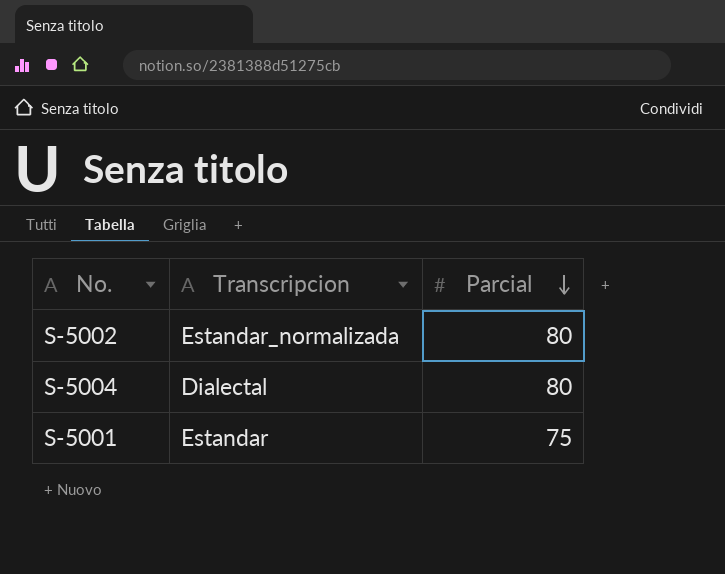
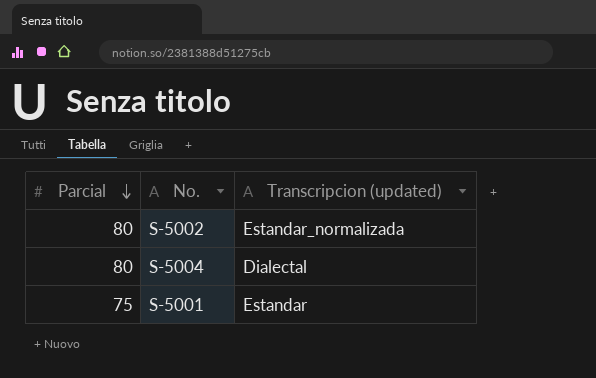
column Parcial | position: 3 -> 1
column name: Transcripcion -> Transcripcion (updated)

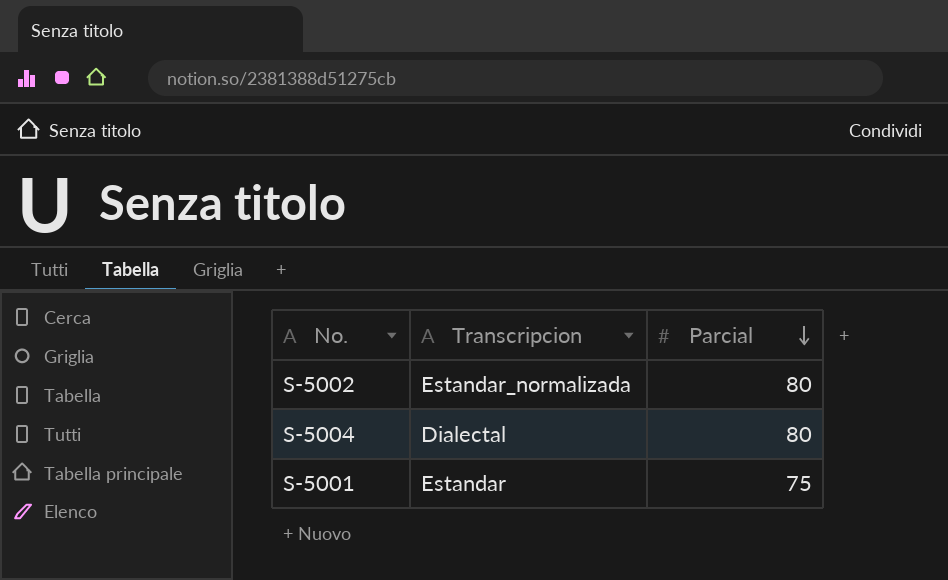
column name: Transcripcion (updated) -> Transcripcion
column Parcial | position: 1 -> 3

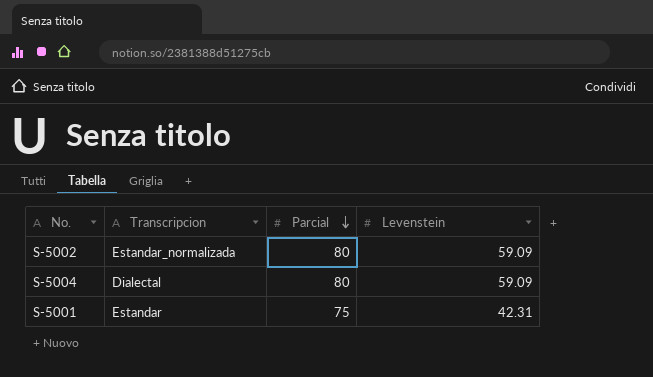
column Levenstein | position: none -> 4

